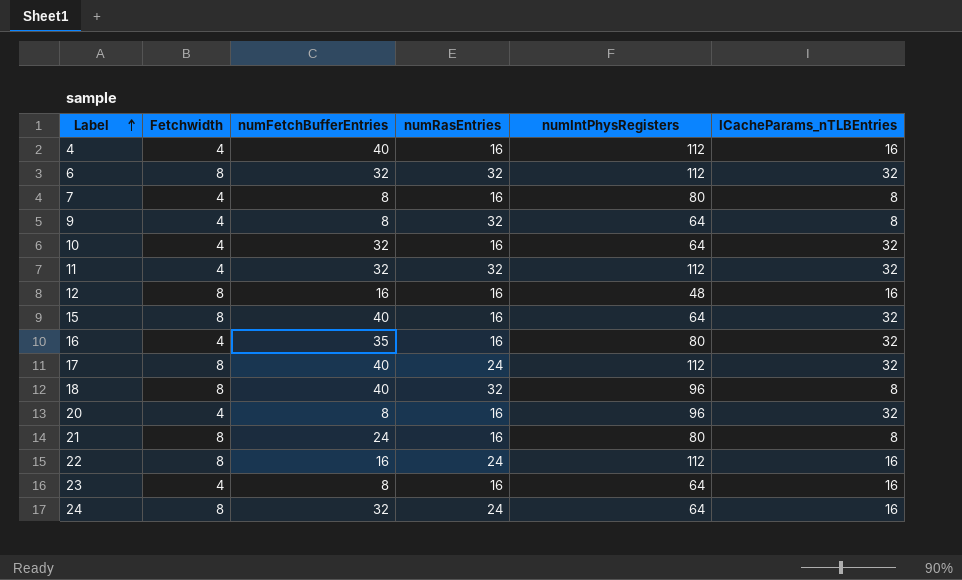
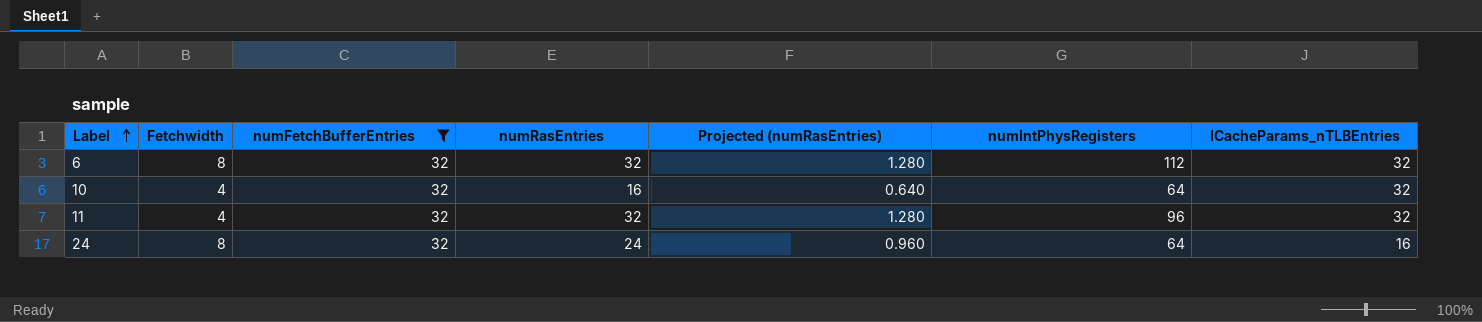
filter: none -> numFetchBufferEntries = 32
column Projected (numRasEntries) | formula: none -> [numRasEntries] * 0.04
11 | numIntPhysRegisters: 112 -> 96

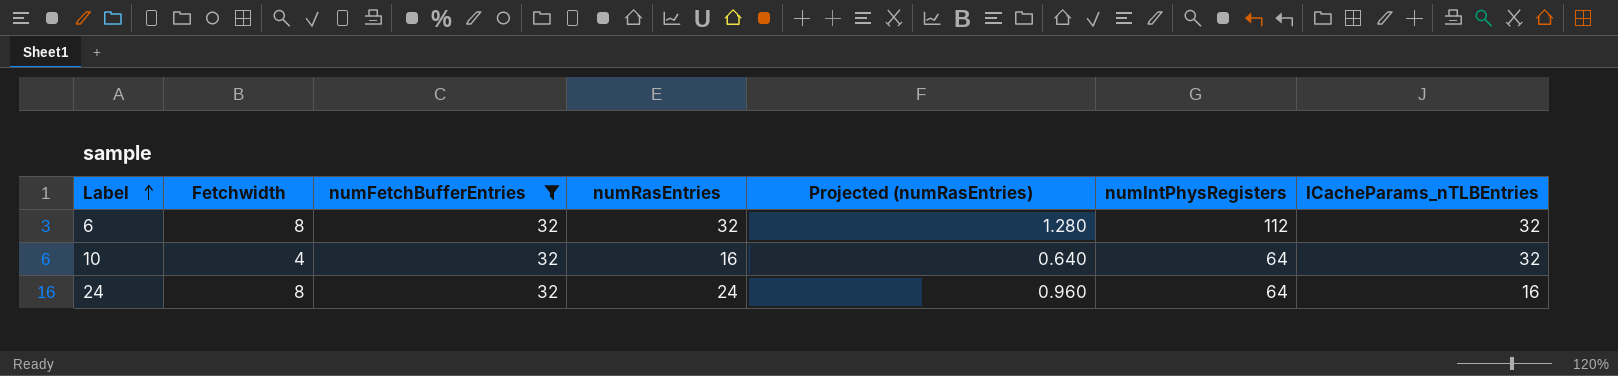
row 11: 4 | 32 | 32 | 1.280 | 96 | 32 -> none

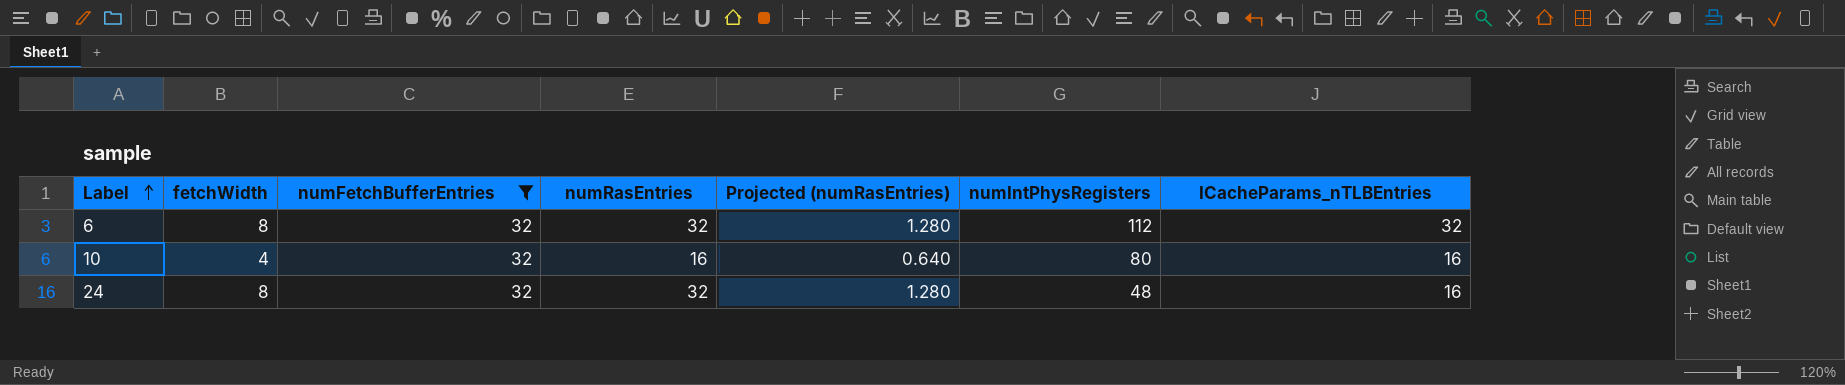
column name: Fetchwidth -> fetchWidth
10 | numIntPhysRegisters: 64 -> 80
10 | ICacheParams_nTLBEntries: 32 -> 16
24 | numRasEntries: 24 -> 32
24 | Projected (numRasEntries): 0.960 -> 1.280
24 | numIntPhysRegisters: 64 -> 48

